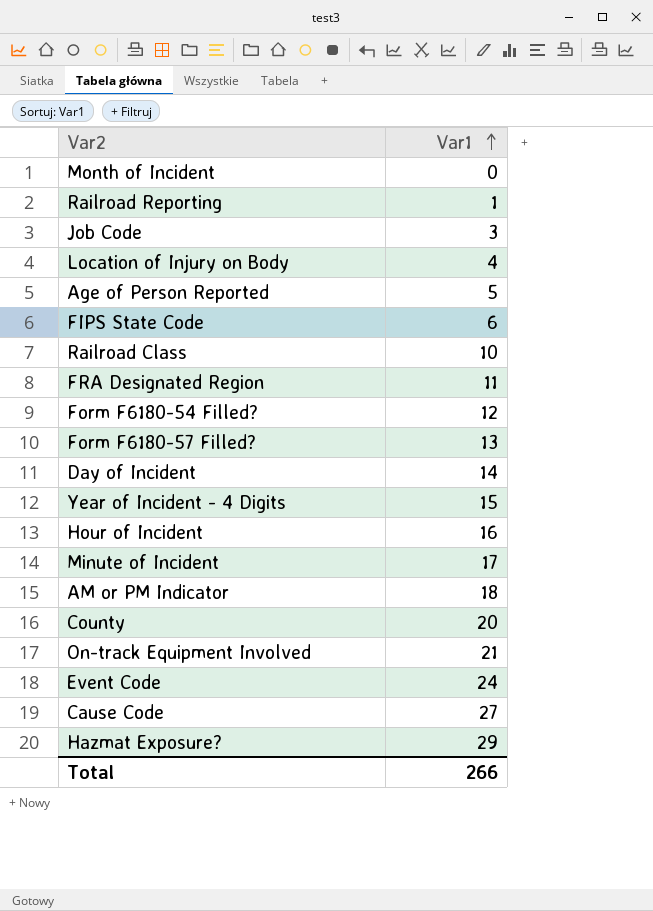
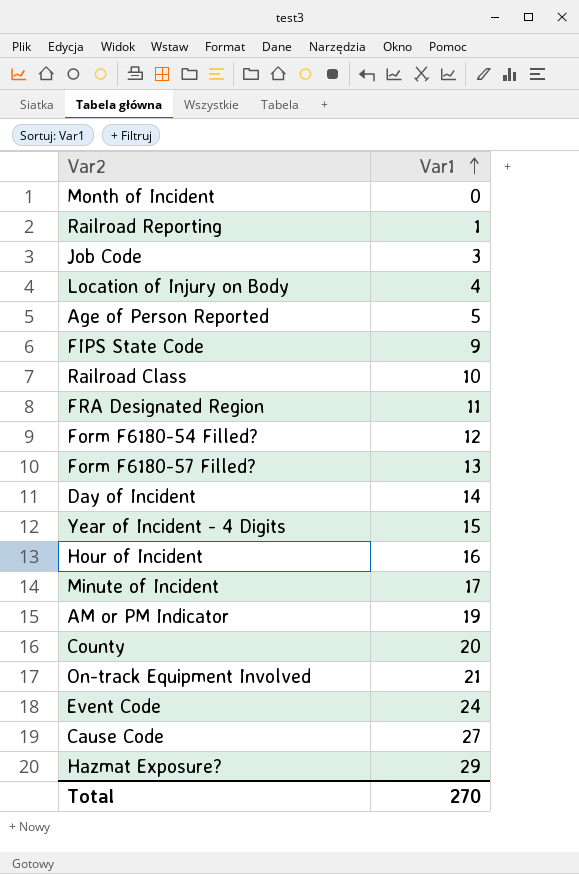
FIPS State Code | Var1: 6 -> 9
AM or PM Indicator | Var1: 18 -> 19
Total | Var1: 266 -> 270

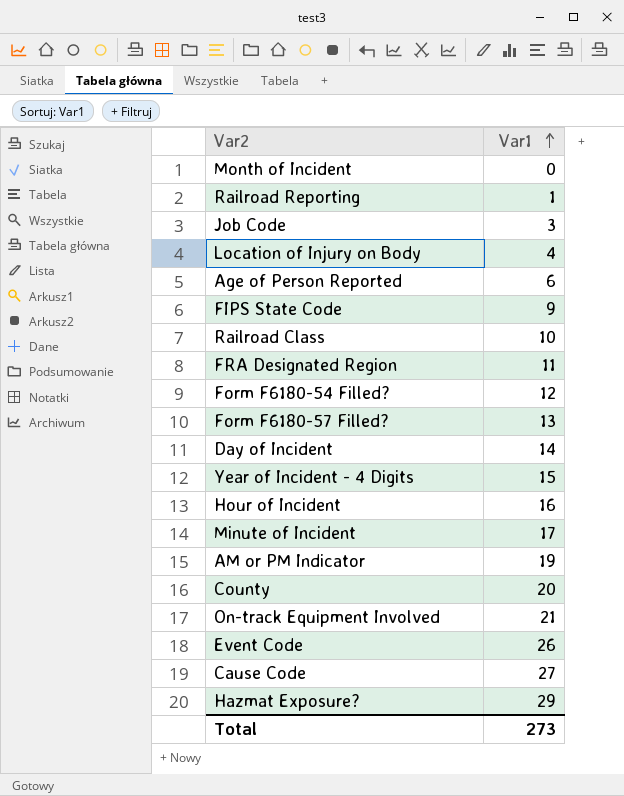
Age of Person Reported | Var1: 5 -> 6
Event Code | Var1: 24 -> 26
Total | Var1: 270 -> 273

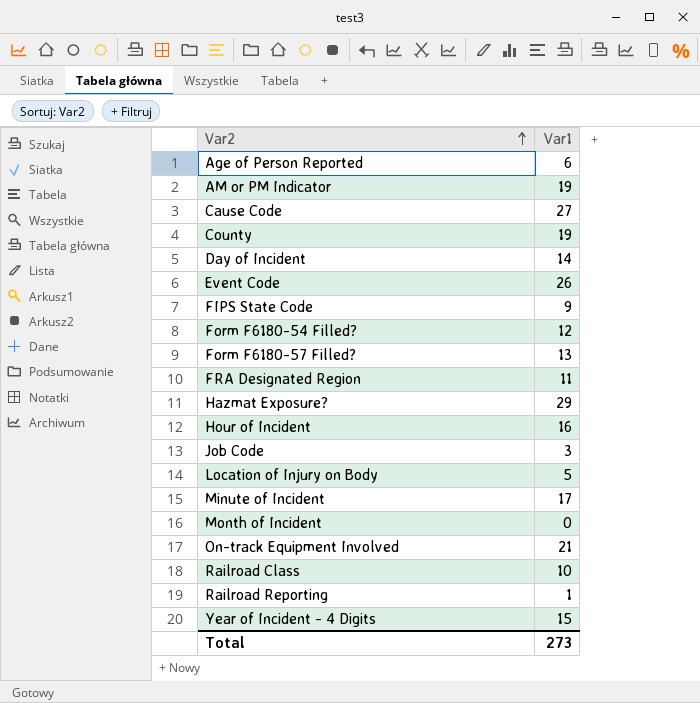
row order: Var1 ascending -> Var2 ascending
County | Var1: 20 -> 19
Location of Injury on Body | Var1: 4 -> 5

